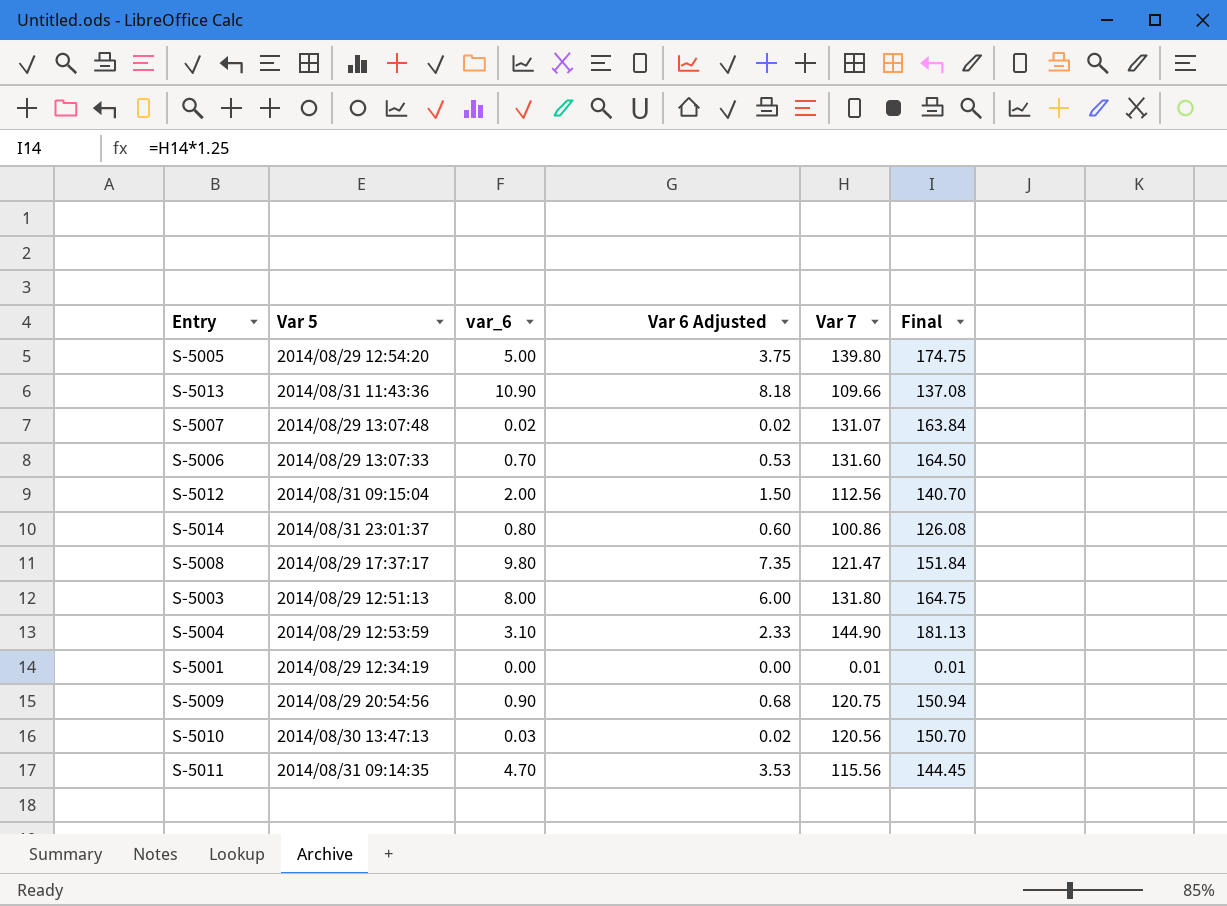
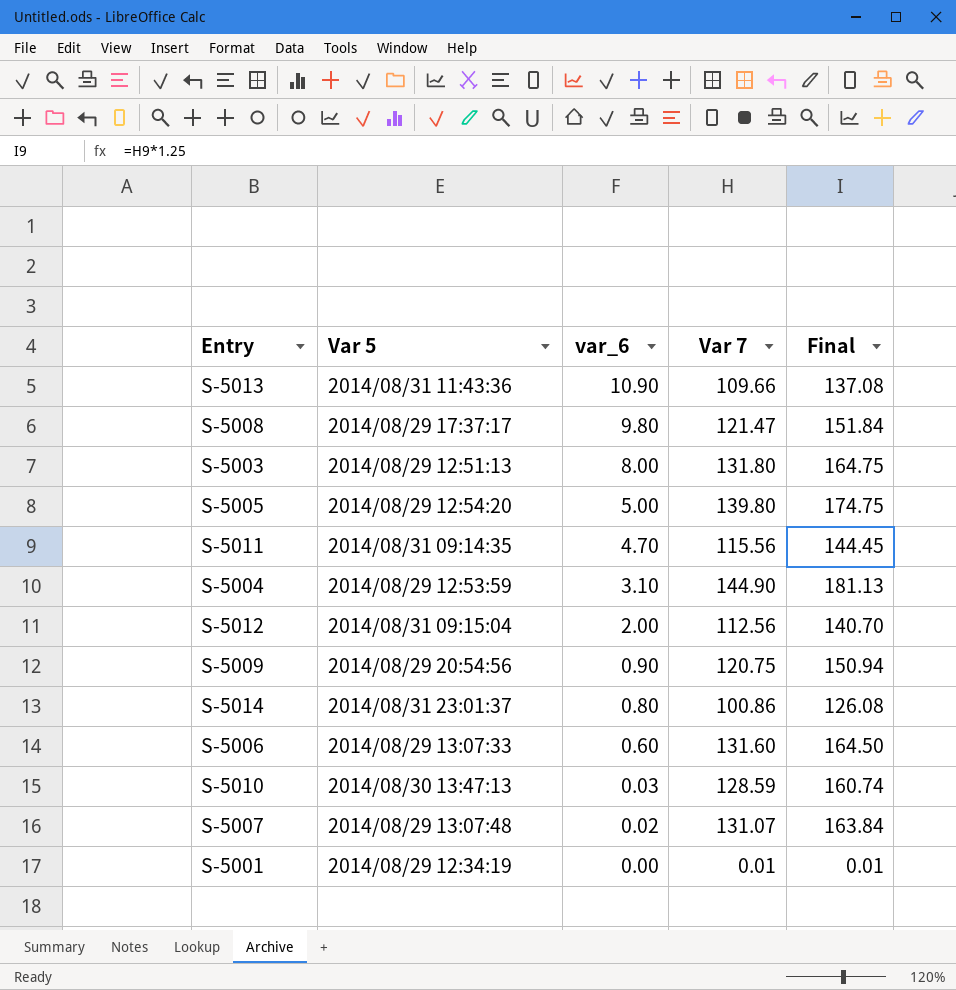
row order: none -> var_6 descending
column Var 6 Adjusted | formula: [var_6] * 0.75 -> none
S-5006 | var_6: 0.70 -> 0.60
S-5010 | Var 7: 120.56 -> 128.59
S-5010 | Final: 150.70 -> 160.74

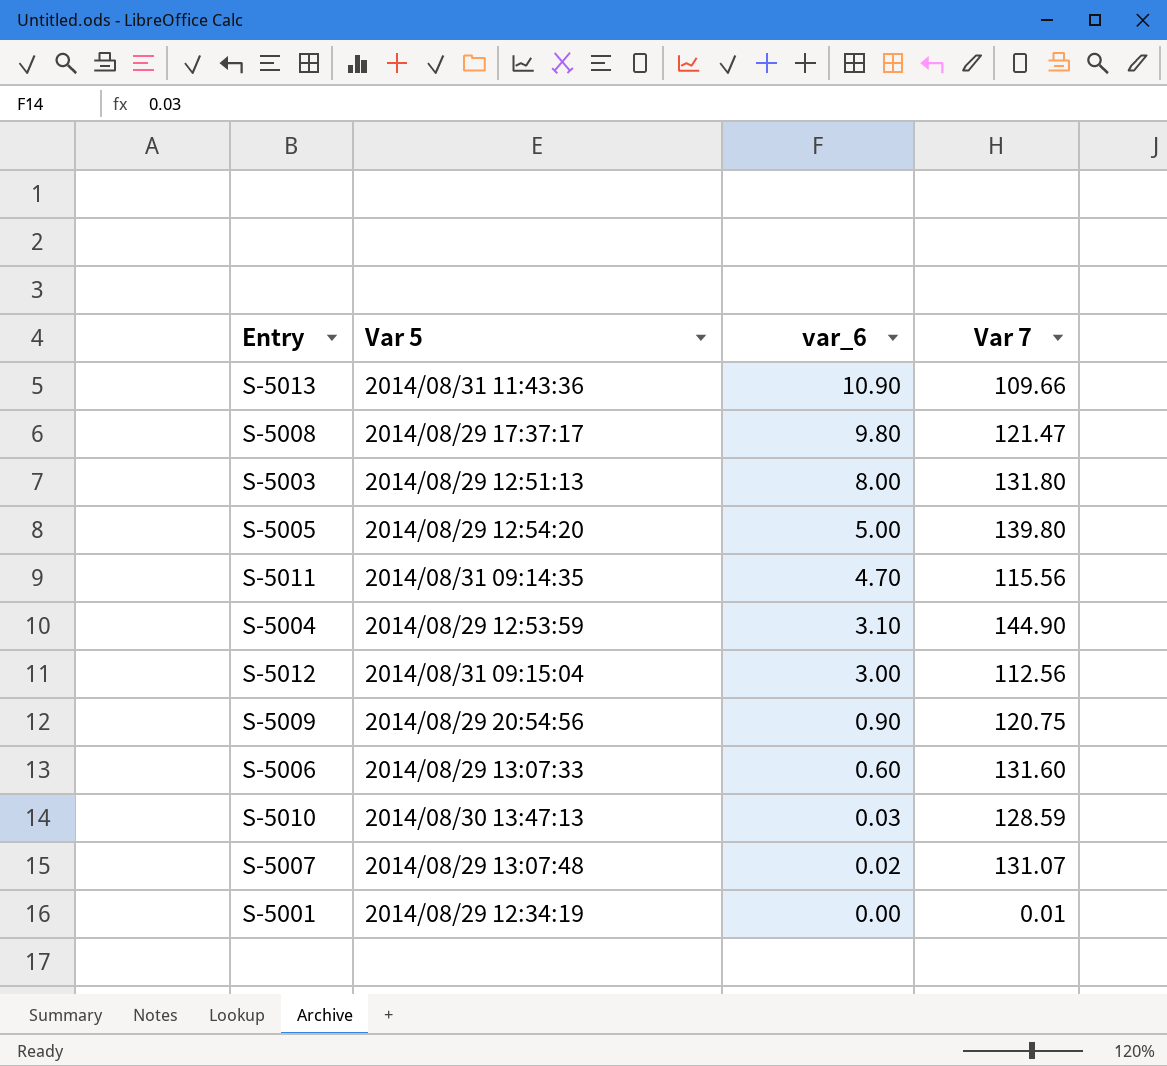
column Final | formula: [Var 7] * 1.25 -> none
row S-5014: 2014/08/31 23:01:37 | 0.80 | 100.86 | 126.08 -> none
S-5012 | var_6: 2.00 -> 3.00

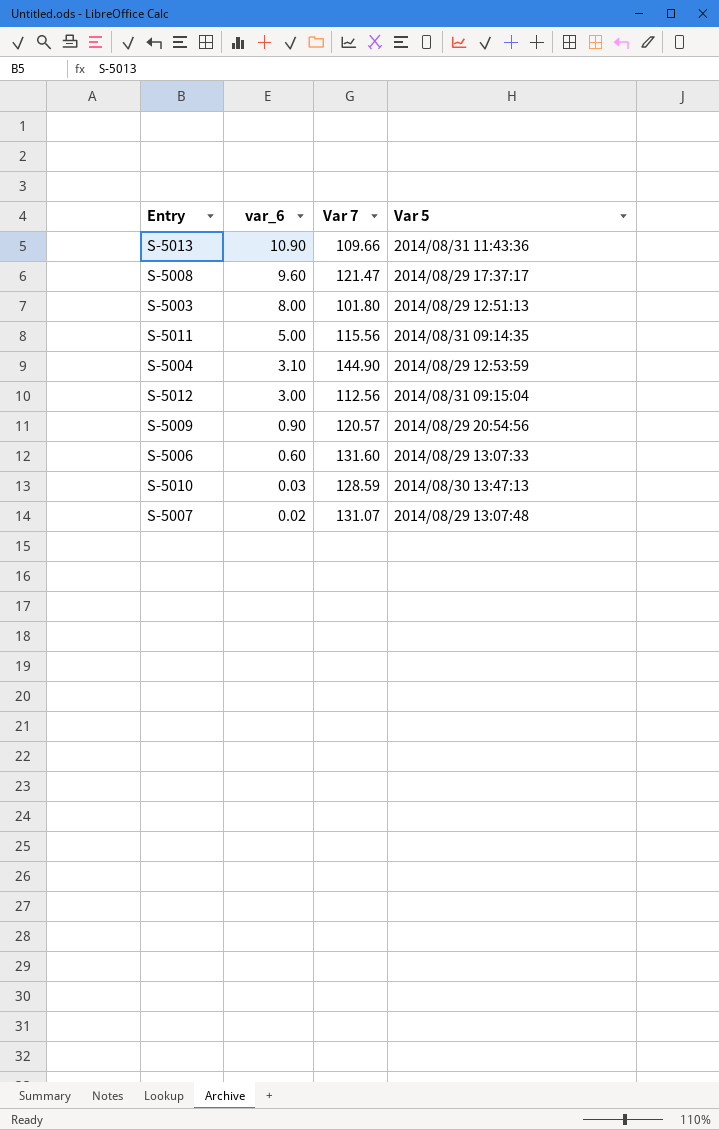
column Var 5 | position: 2 -> 4
row S-5005: 2014/08/29 12:54:20 | 5.00 | 139.80 -> none
row S-5001: 2014/08/29 12:34:19 | 0.00 | 0.01 -> none
S-5008 | var_6: 9.80 -> 9.60
S-5003 | Var 7: 131.80 -> 101.80
S-5011 | var_6: 4.70 -> 5.00
S-5009 | Var 7: 120.75 -> 120.57

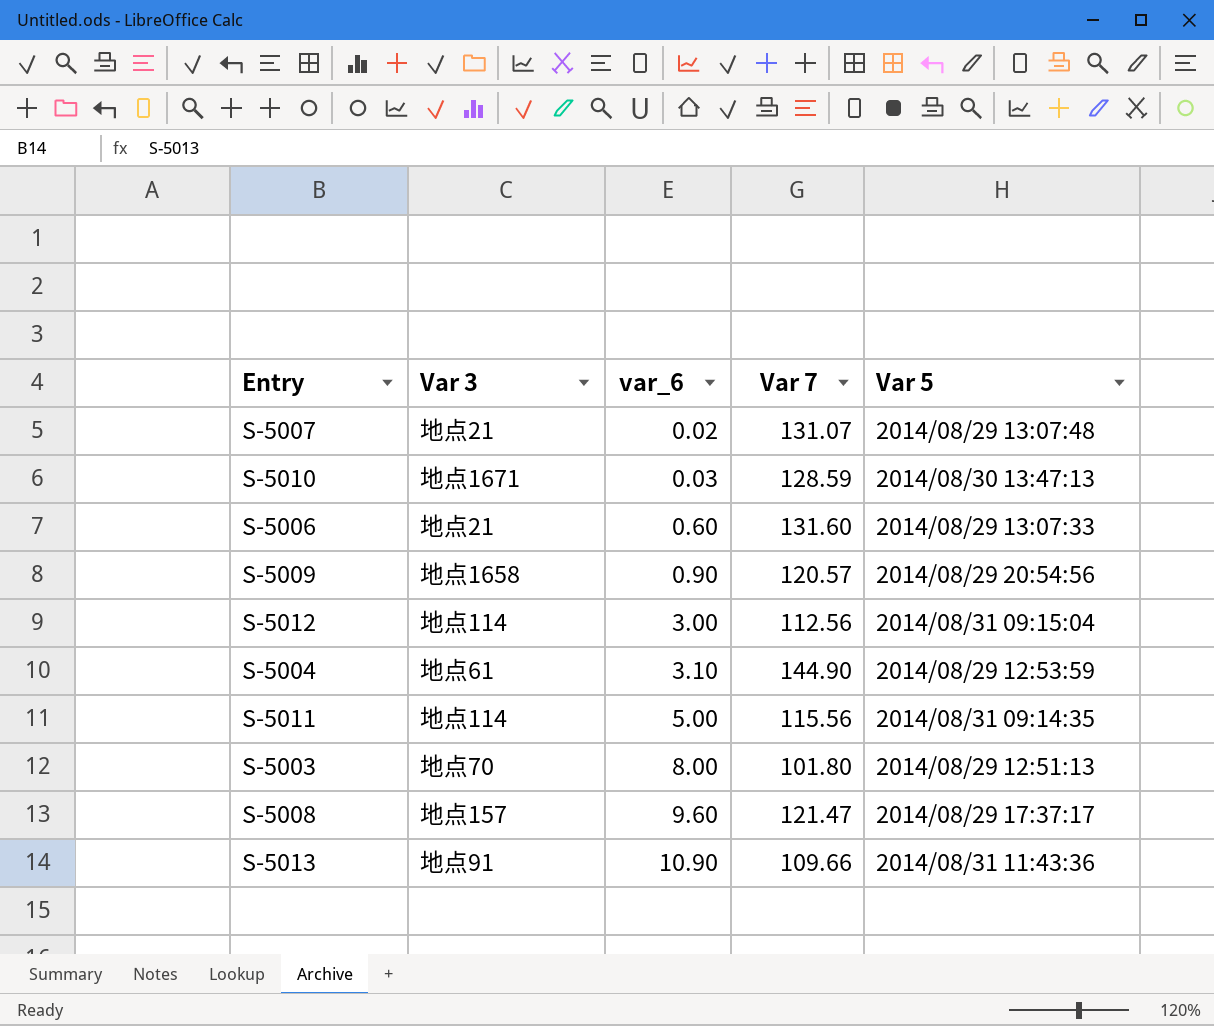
row order: var_6 descending -> var_6 ascending
column Var 3 | position: none -> 2

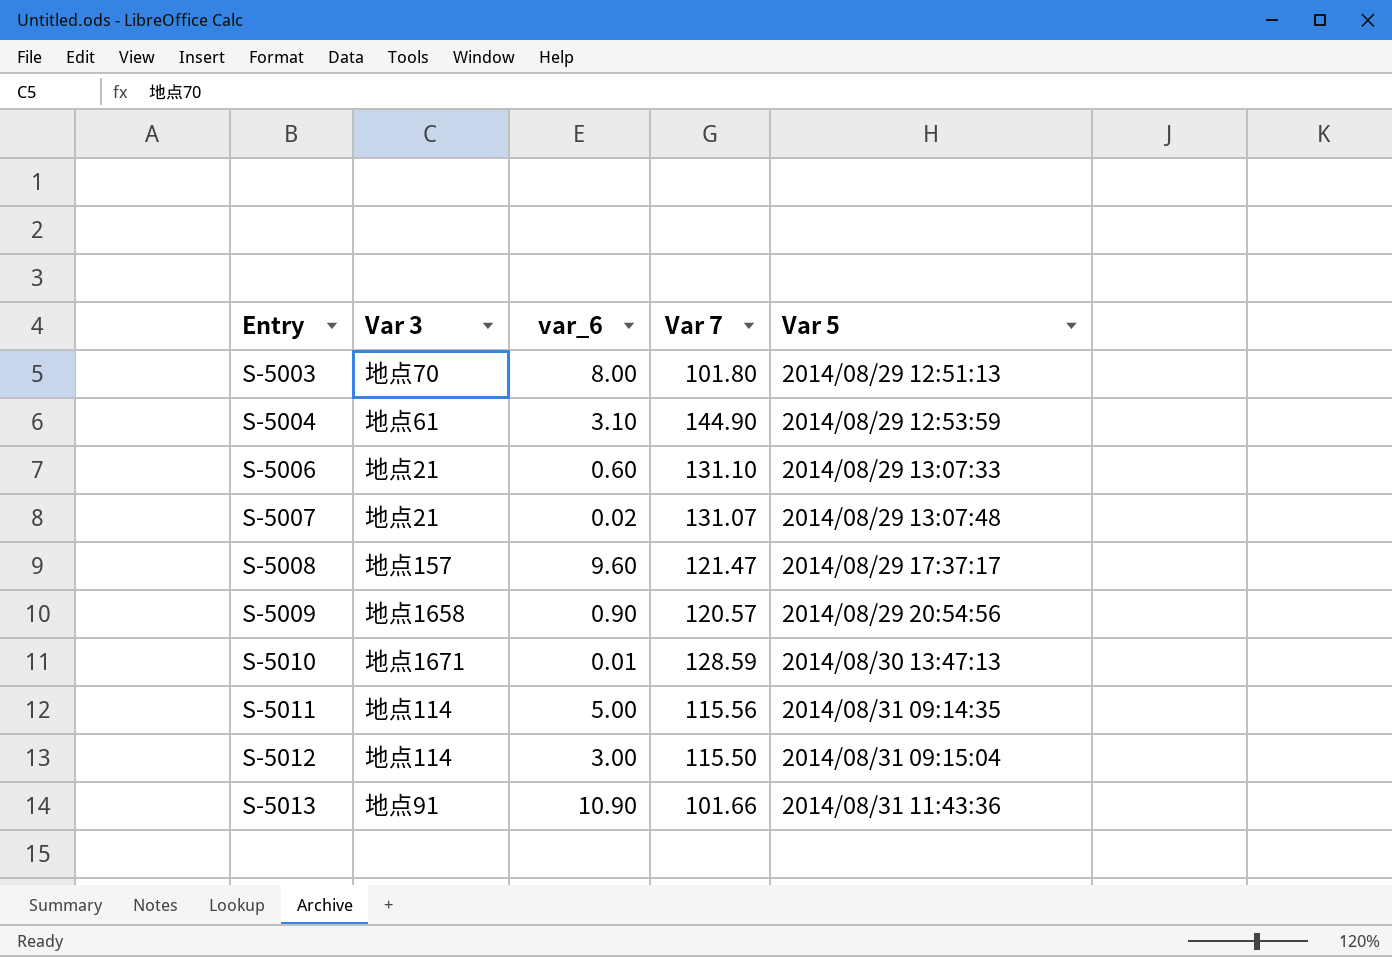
row order: var_6 ascending -> Entry ascending
S-5006 | Var 7: 131.60 -> 131.10
S-5010 | var_6: 0.03 -> 0.01
S-5012 | Var 7: 112.56 -> 115.50
S-5013 | Var 7: 109.66 -> 101.66

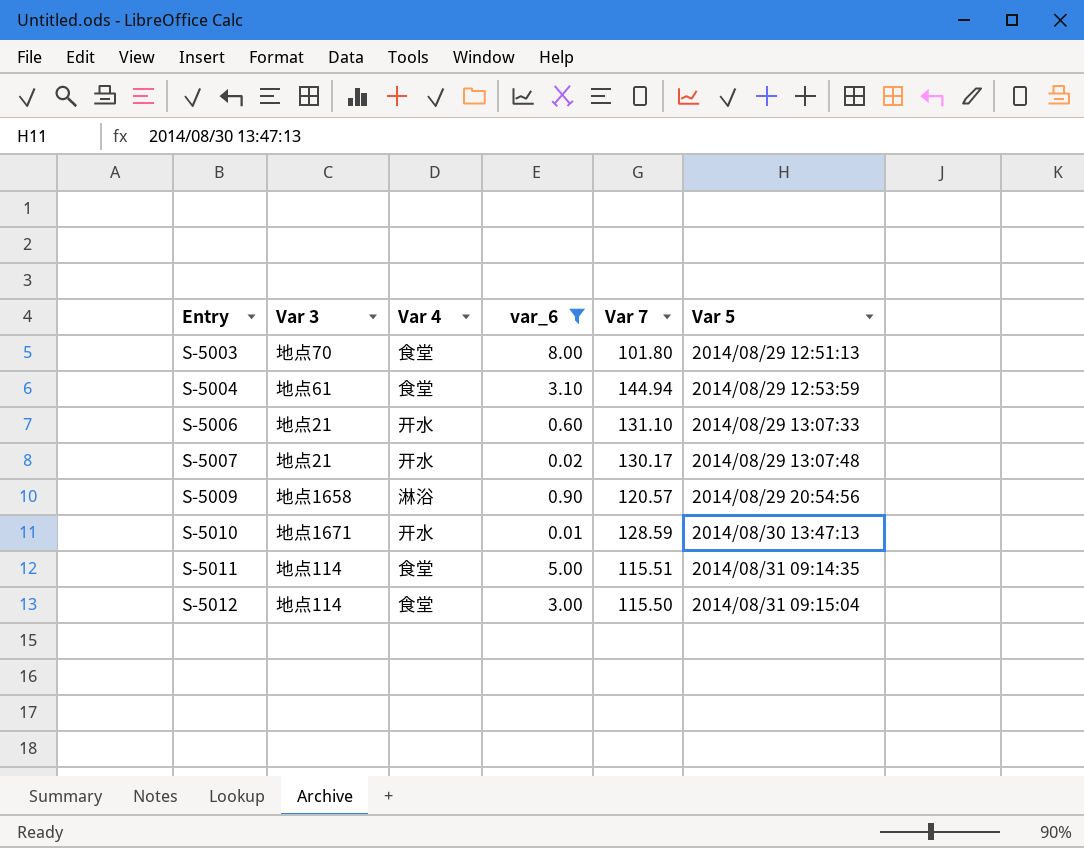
filter: none -> var_6 <= 8.00
column Var 4 | position: none -> 3
S-5004 | Var 7: 144.90 -> 144.94
S-5007 | Var 7: 131.07 -> 130.17
S-5011 | Var 7: 115.56 -> 115.51

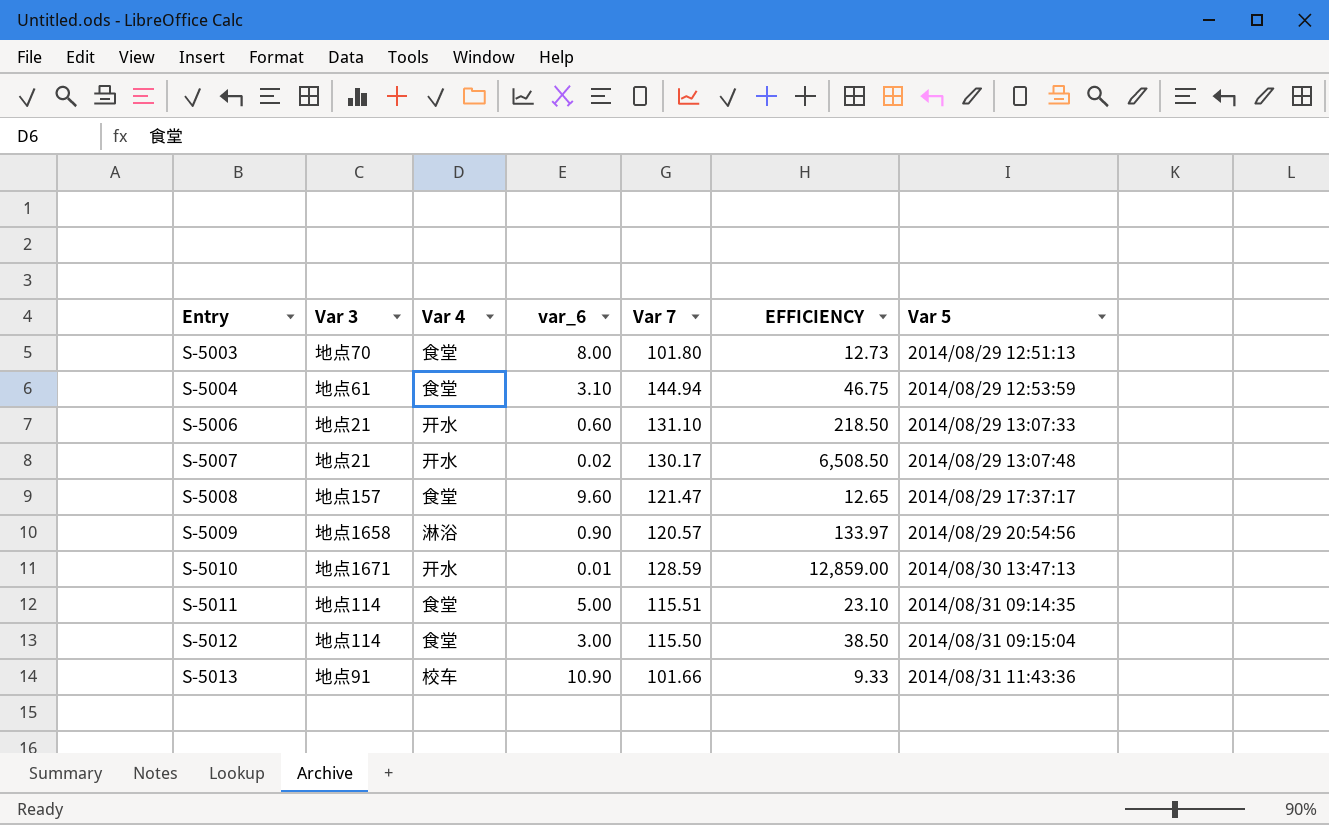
filter: var_6 <= 8.00 -> none
column EFFICIENCY | formula: none -> [Var 7] / [var_6]

